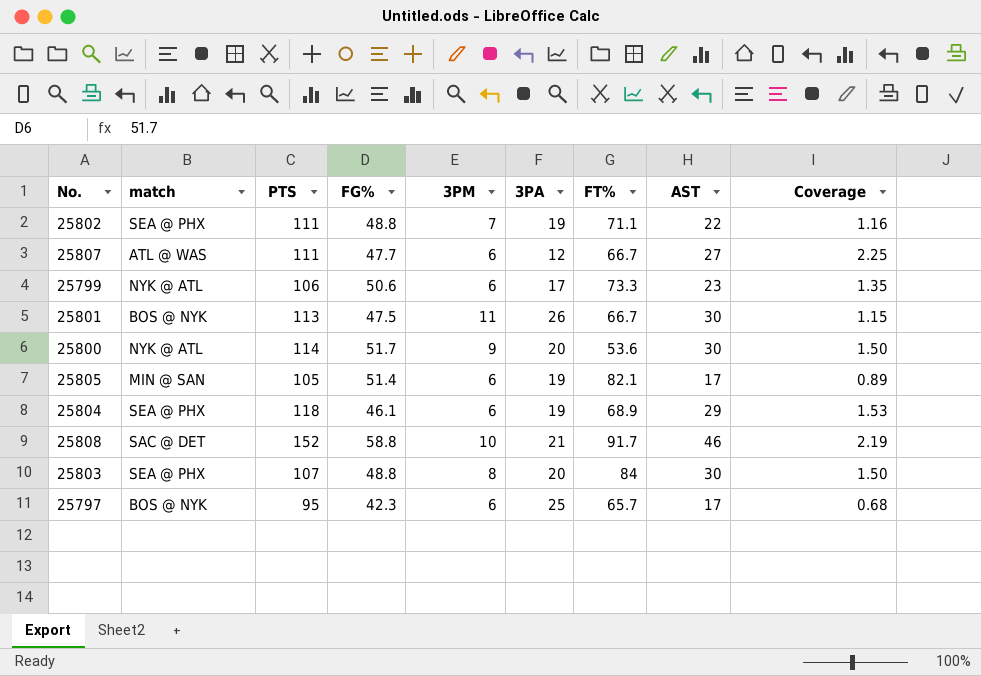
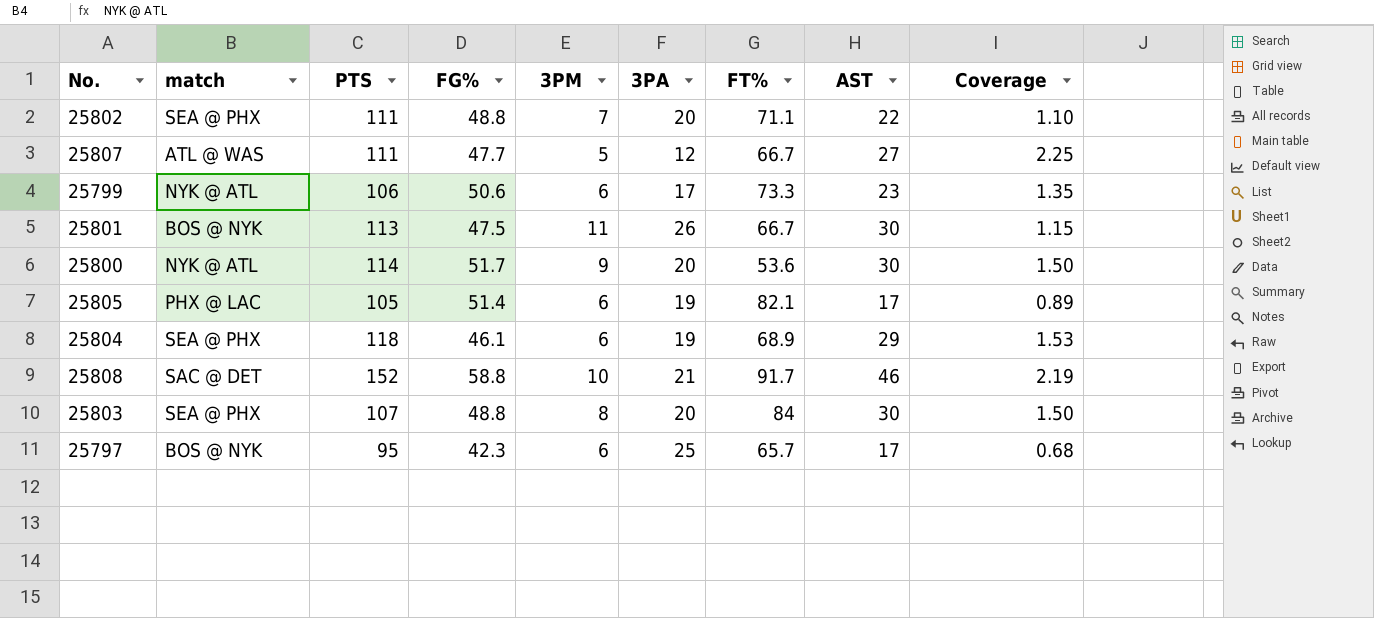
25802 | 3PA: 19 -> 20
25802 | Coverage: 1.16 -> 1.10
25807 | 3PM: 6 -> 5
25805 | match: MIN @ SAN -> PHX @ LAC

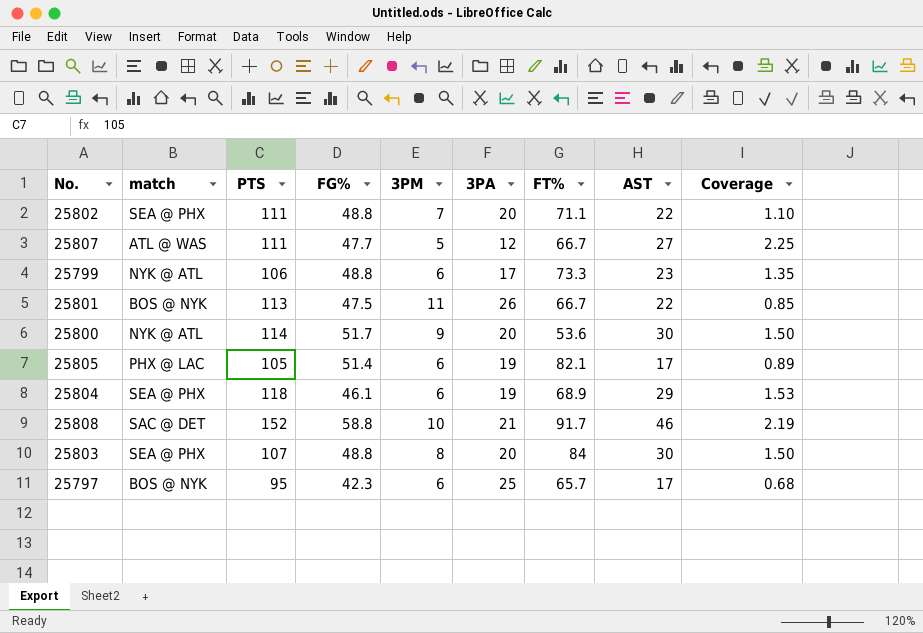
25799 | FG%: 50.6 -> 48.8
25801 | AST: 30 -> 22
25801 | Coverage: 1.15 -> 0.85

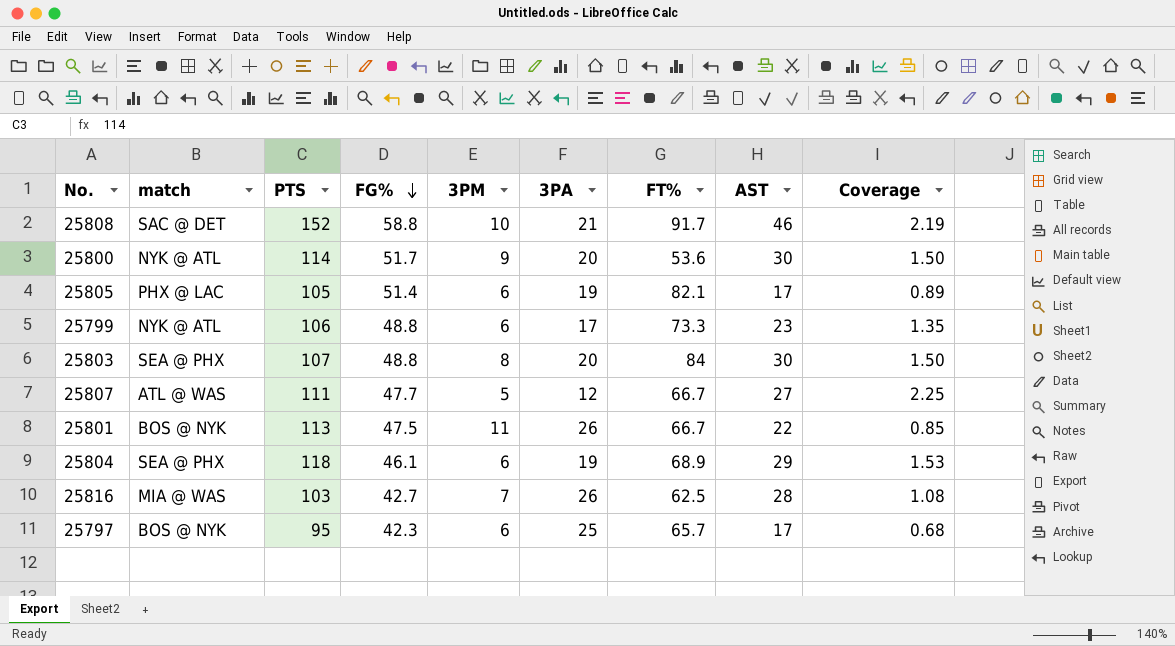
row order: none -> FG% descending
row 25802: SEA @ PHX | 111 | 48.8 | 7 | 20 | 71.1 | 22 | 1.10 -> none
row 25816: none -> MIA @ WAS | 103 | 42.7 | 7 | 26 | 62.5 | 28 | 1.08

